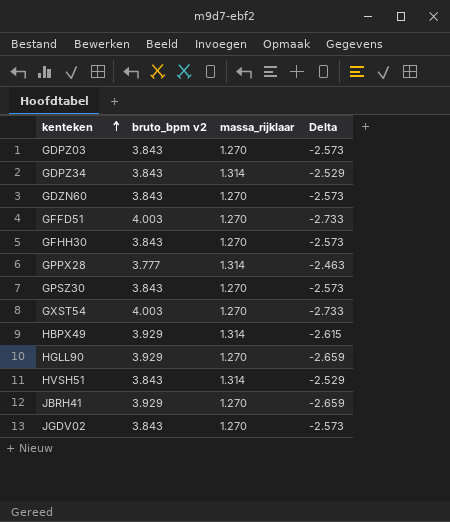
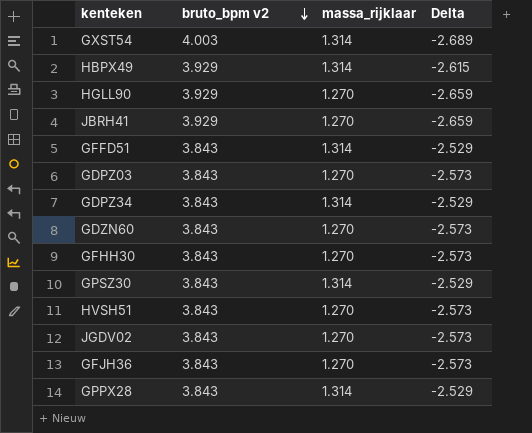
row order: kenteken ascending -> bruto_bpm v2 descending
GXST54 | massa_rijklaar: 1.270 -> 1.314
GXST54 | Delta: -2.733 -> -2.689
GFFD51 | bruto_bpm v2: 4.003 -> 3.843
GFFD51 | massa_rijklaar: 1.270 -> 1.314
GFFD51 | Delta: -2.733 -> -2.529
GPSZ30 | massa_rijklaar: 1.270 -> 1.314
GPSZ30 | Delta: -2.573 -> -2.529
HVSH51 | massa_rijklaar: 1.314 -> 1.270
HVSH51 | Delta: -2.529 -> -2.573
row GFJH36: none -> 3.843 | 1.270 | -2.573
GPPX28 | bruto_bpm v2: 3.777 -> 3.843
GPPX28 | Delta: -2.463 -> -2.529

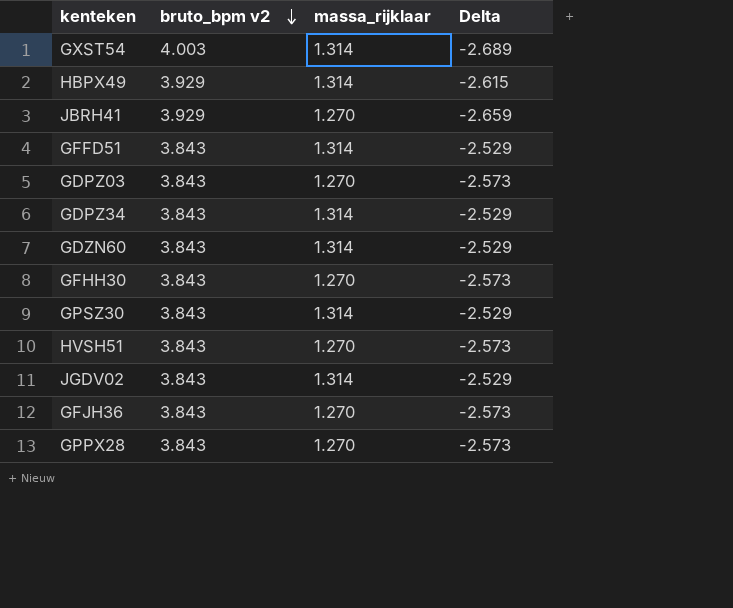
row HGLL90: 3.929 | 1.270 | -2.659 -> none
GDZN60 | massa_rijklaar: 1.270 -> 1.314
GDZN60 | Delta: -2.573 -> -2.529
JGDV02 | massa_rijklaar: 1.270 -> 1.314
JGDV02 | Delta: -2.573 -> -2.529
GPPX28 | massa_rijklaar: 1.314 -> 1.270
GPPX28 | Delta: -2.529 -> -2.573

